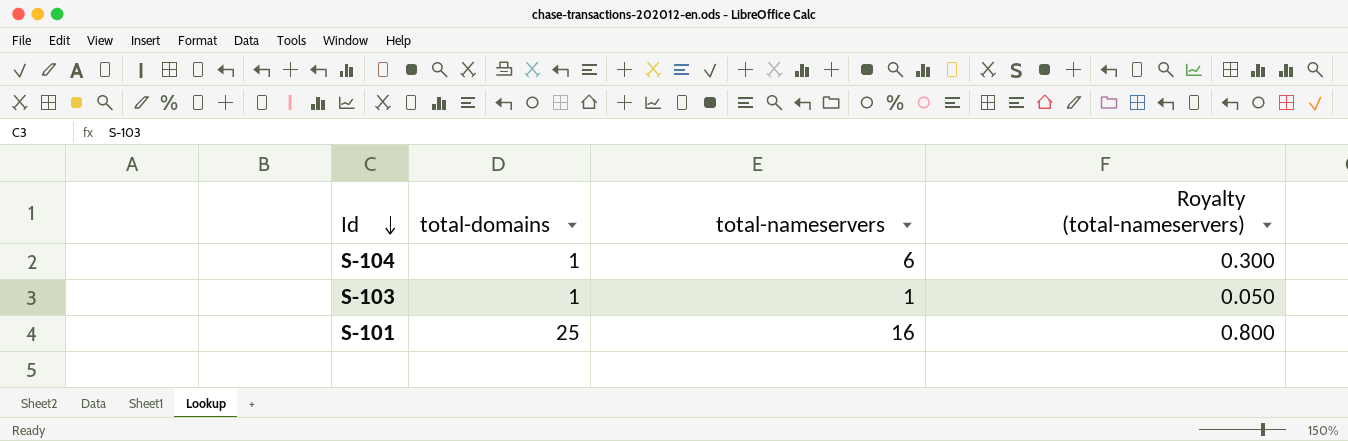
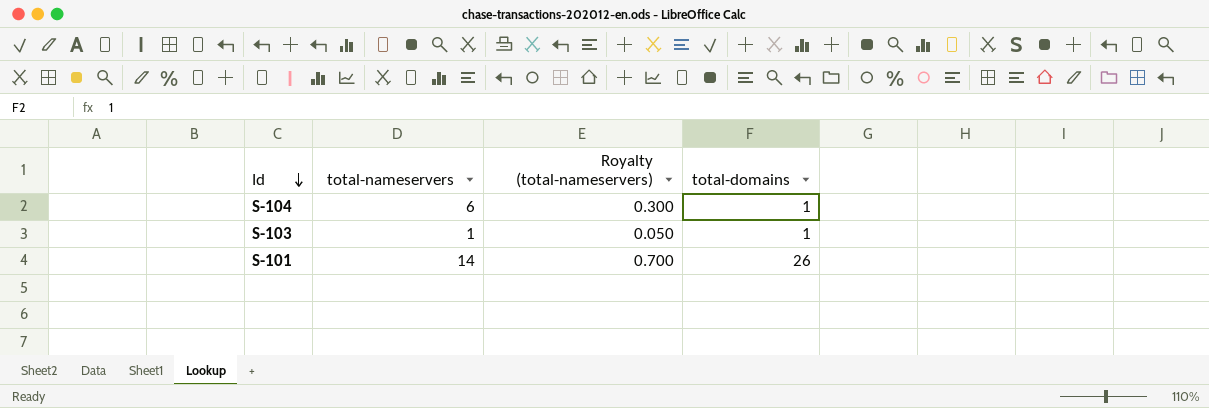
column total-domains | position: 2 -> 4
S-101 | total-nameservers: 16 -> 14
S-101 | Royalty (total-nameservers): 0.800 -> 0.700
S-101 | total-domains: 25 -> 26

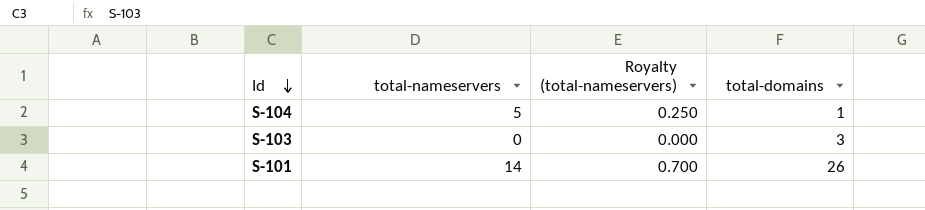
S-104 | total-nameservers: 6 -> 5
S-104 | Royalty (total-nameservers): 0.300 -> 0.250
S-103 | total-nameservers: 1 -> 0
S-103 | Royalty (total-nameservers): 0.050 -> 0.000
S-103 | total-domains: 1 -> 3

